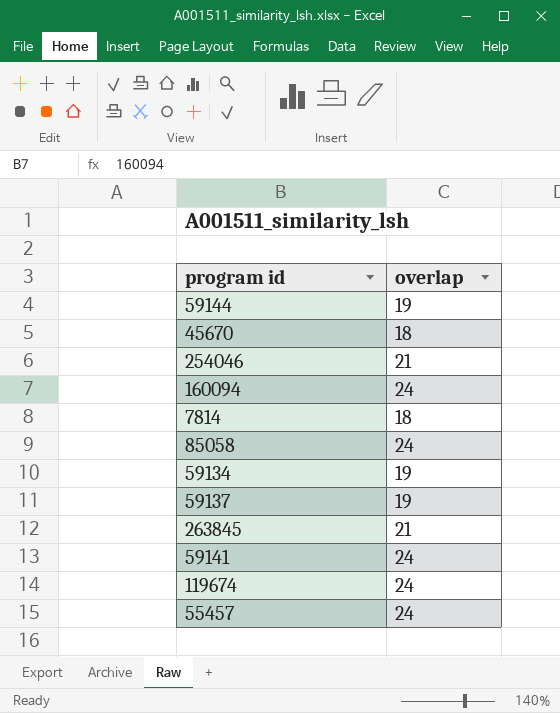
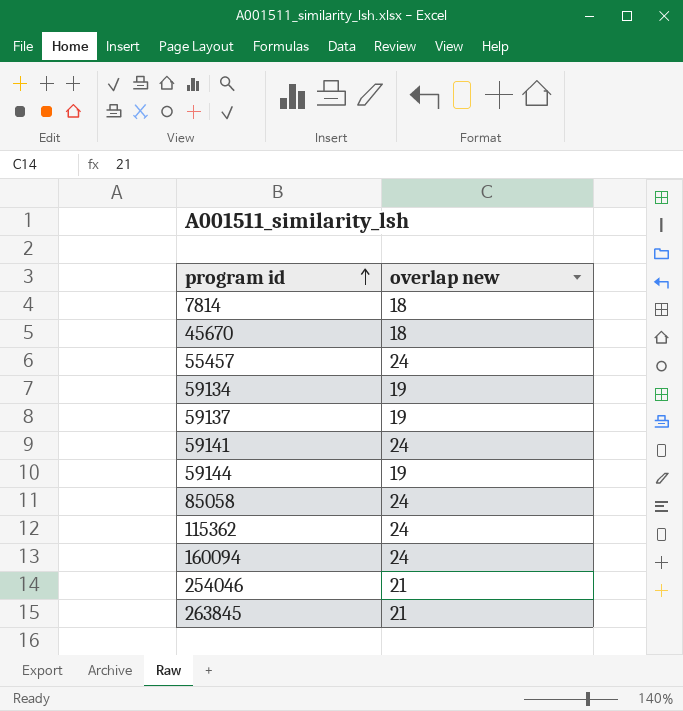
row order: none -> program id ascending
column name: overlap -> overlap new
row 119674: 24 -> none
row 115362: none -> 24

